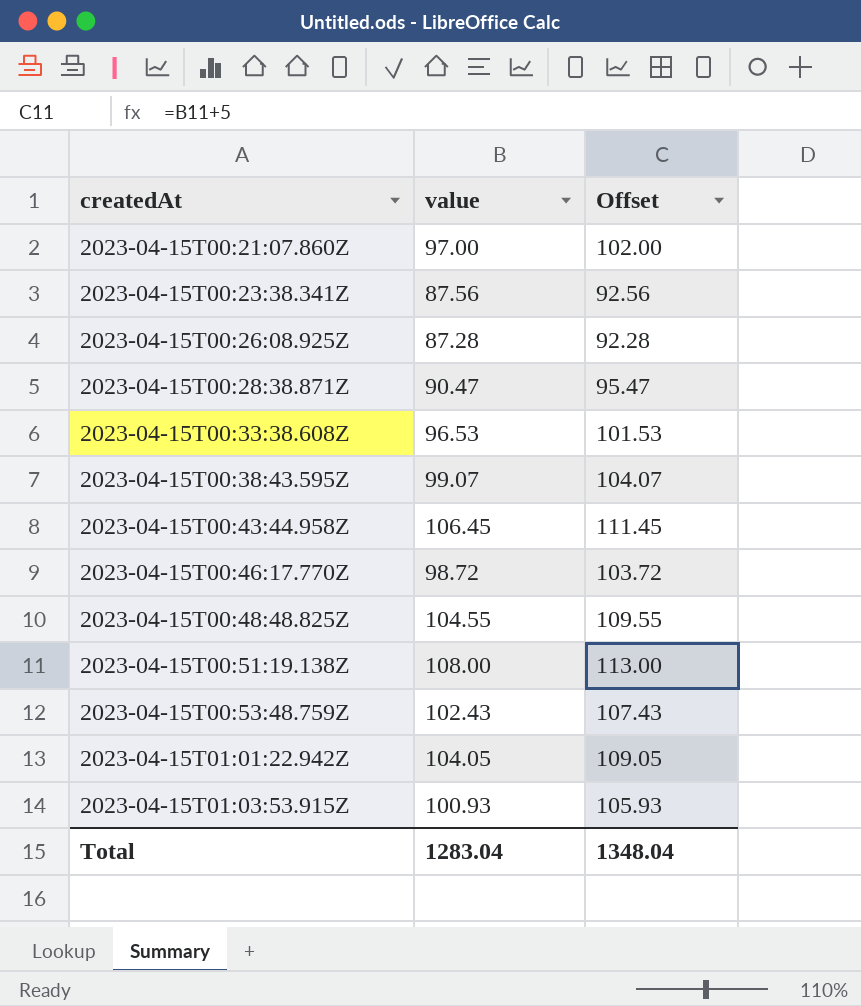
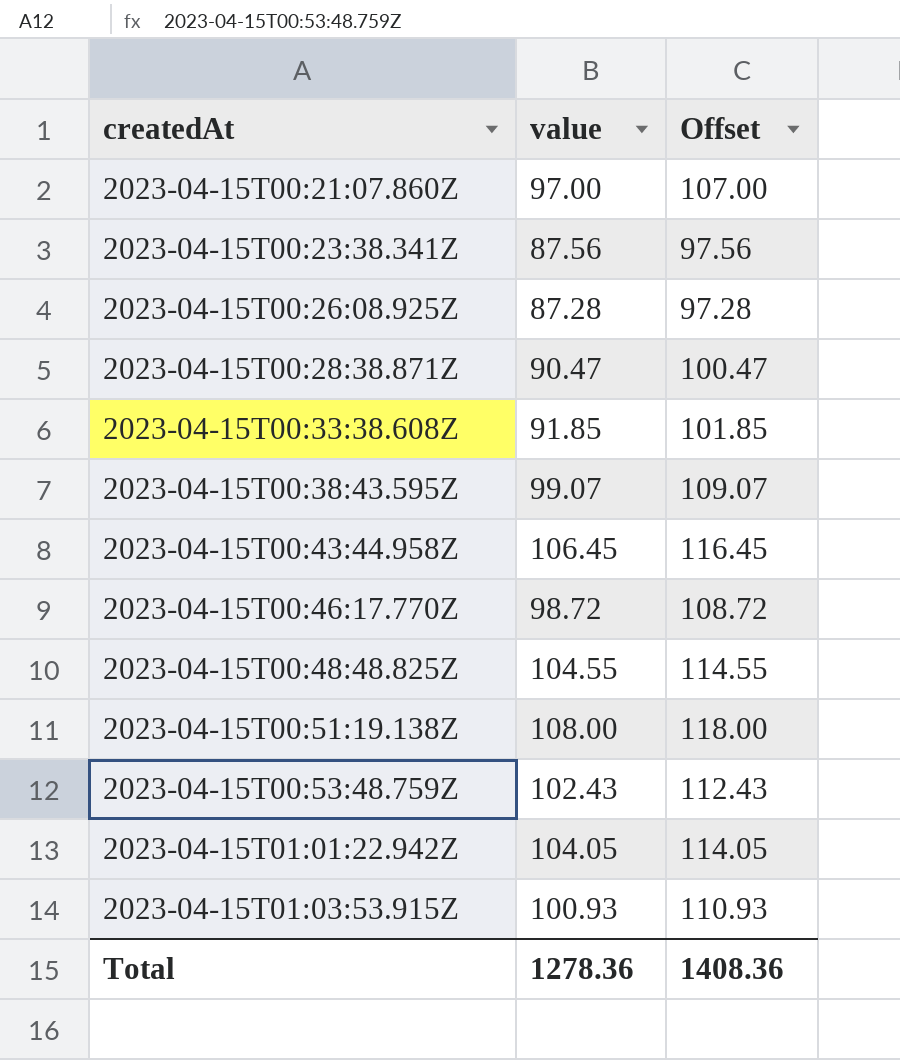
column Offset | formula: [value] + 5 -> [value] + 10
2023-04-15T00:33:38.608Z | value: 96.53 -> 91.85
Total | value: 1283.04 -> 1278.36
Total | Offset: 1348.04 -> 1408.36

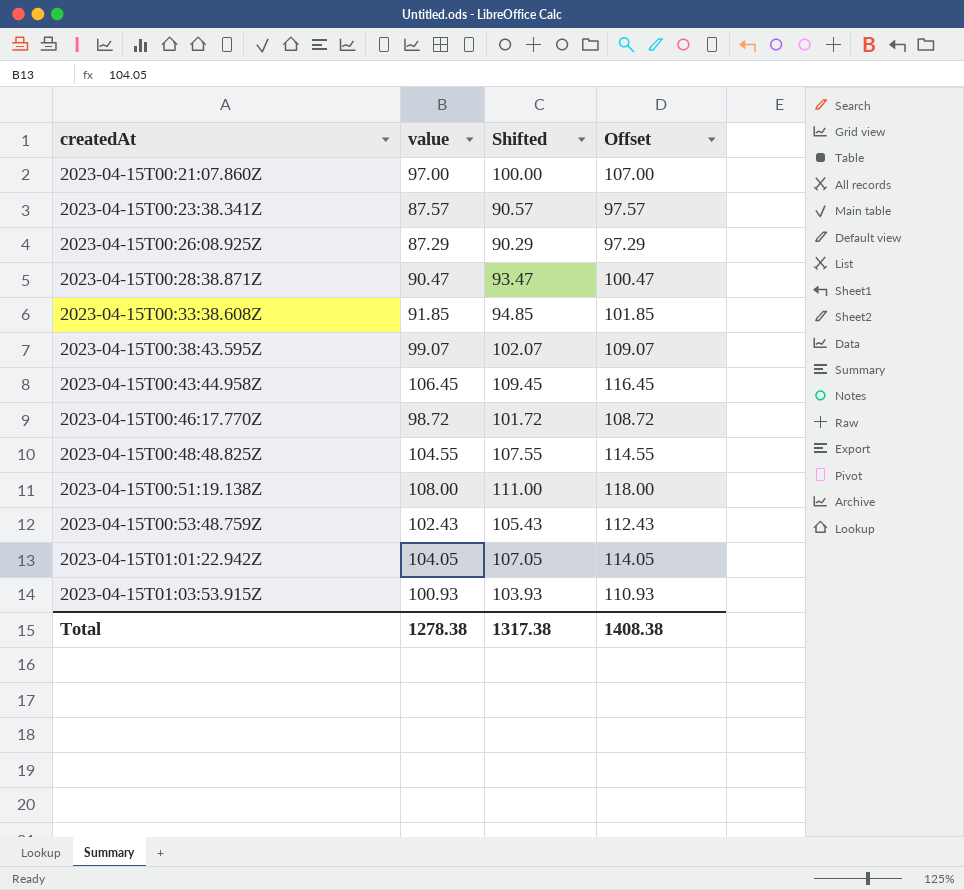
column Shifted | formula: none -> [value] + 3
2023-04-15T00:23:38.341Z | value: 87.56 -> 87.57
2023-04-15T00:23:38.341Z | Offset: 97.56 -> 97.57
2023-04-15T00:26:08.925Z | value: 87.28 -> 87.29
2023-04-15T00:26:08.925Z | Offset: 97.28 -> 97.29
Total | value: 1278.36 -> 1278.38
Total | Offset: 1408.36 -> 1408.38

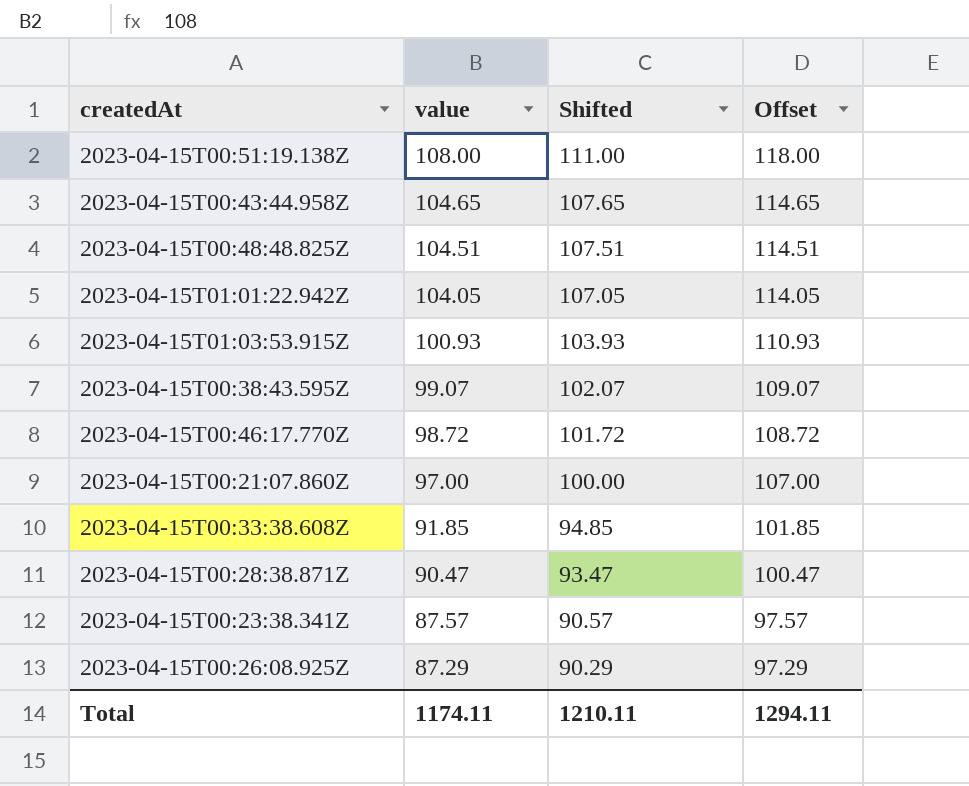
row order: createdAt ascending -> value descending
row 2023-04-15T00:53:48.759Z: 102.43 | 105.43 | 112.43 -> none
2023-04-15T00:43:44.958Z | value: 106.45 -> 104.65
2023-04-15T00:43:44.958Z | Shifted: 109.45 -> 107.65
2023-04-15T00:43:44.958Z | Offset: 116.45 -> 114.65
2023-04-15T00:48:48.825Z | value: 104.55 -> 104.51
2023-04-15T00:48:48.825Z | Shifted: 107.55 -> 107.51
2023-04-15T00:48:48.825Z | Offset: 114.55 -> 114.51
Total | value: 1278.38 -> 1174.11
Total | Shifted: 1317.38 -> 1210.11
Total | Offset: 1408.38 -> 1294.11

